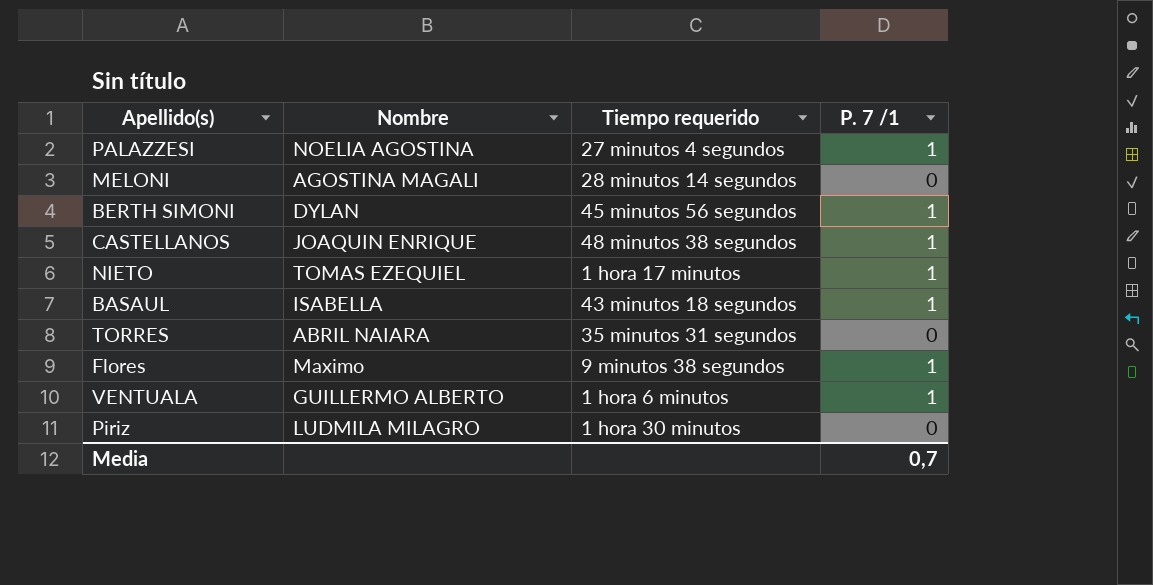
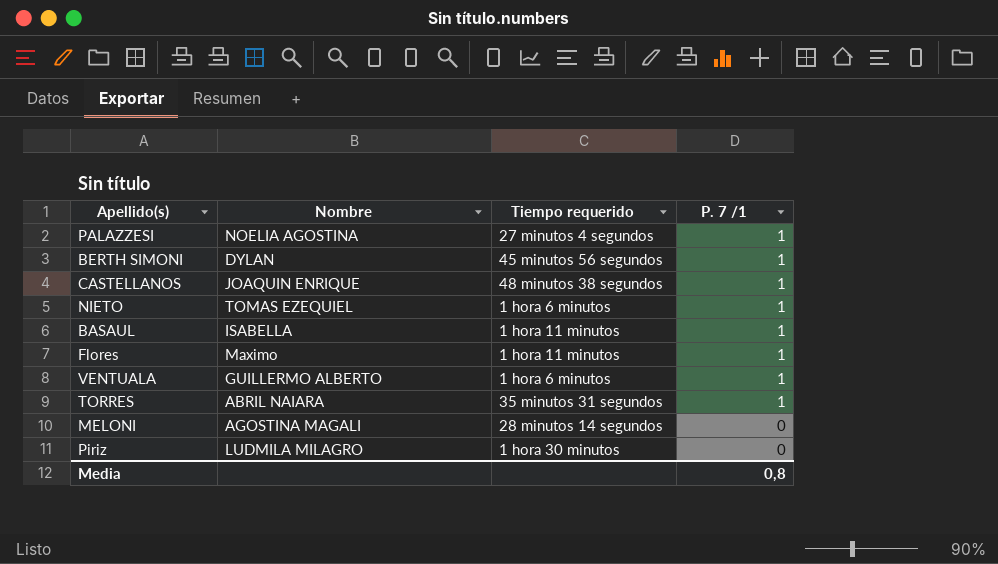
row order: none -> P. 7 /1 descending
NIETO | Tiempo requerido: 1 hora 17 minutos -> 1 hora 6 minutos
BASAUL | Tiempo requerido: 43 minutos 18 segundos -> 1 hora 11 minutos
Flores | Tiempo requerido: 9 minutos 38 segundos -> 1 hora 11 minutos
TORRES | P. 7 /1: 0 -> 1
Media | P. 7 /1: 0,7 -> 0,8

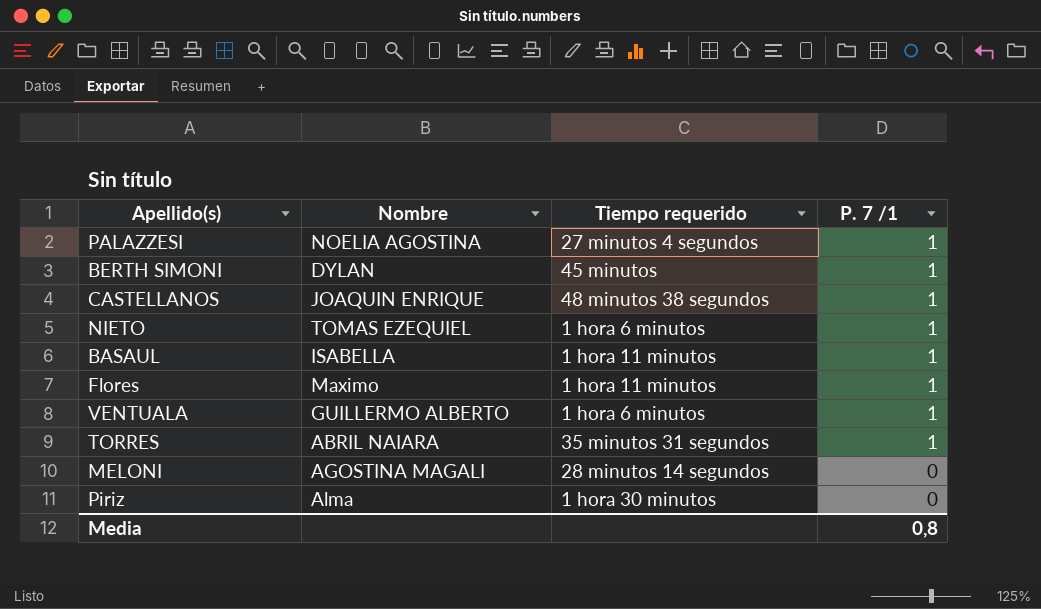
BERTH SIMONI | Tiempo requerido: 45 minutos 56 segundos -> 45 minutos
Piriz | Nombre: LUDMILA MILAGRO -> Alma

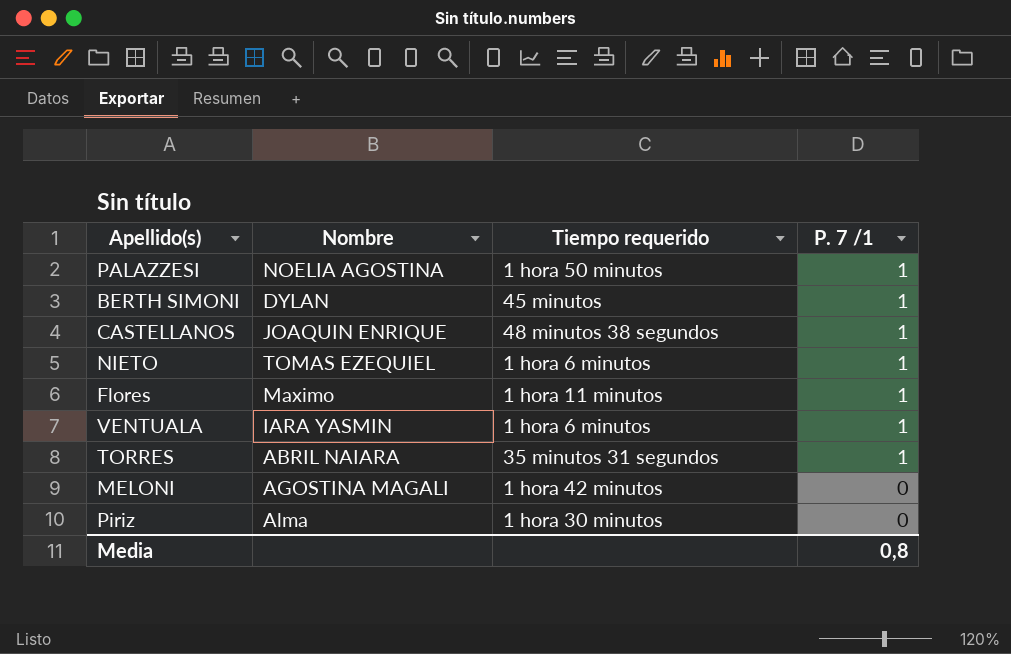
row BASAUL: ISABELLA | 1 hora 11 minutos | 1 -> none
PALAZZESI | Tiempo requerido: 27 minutos 4 segundos -> 1 hora 50 minutos
VENTUALA | Nombre: GUILLERMO ALBERTO -> IARA YASMIN
MELONI | Tiempo requerido: 28 minutos 14 segundos -> 1 hora 42 minutos

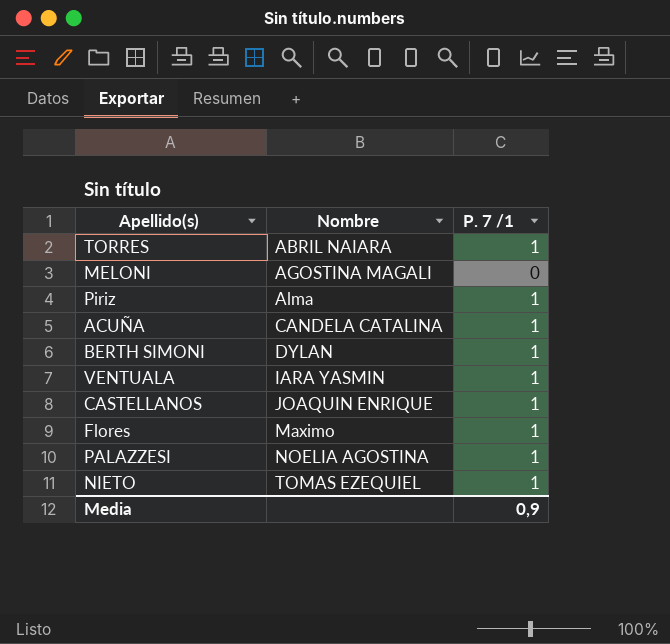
row order: P. 7 /1 descending -> Nombre ascending
column Tiempo requerido | position: 3 -> none
Piriz | P. 7 /1: 0 -> 1
row ACUÑA: none -> CANDELA CATALINA | 1
Media | P. 7 /1: 0,8 -> 0,9

